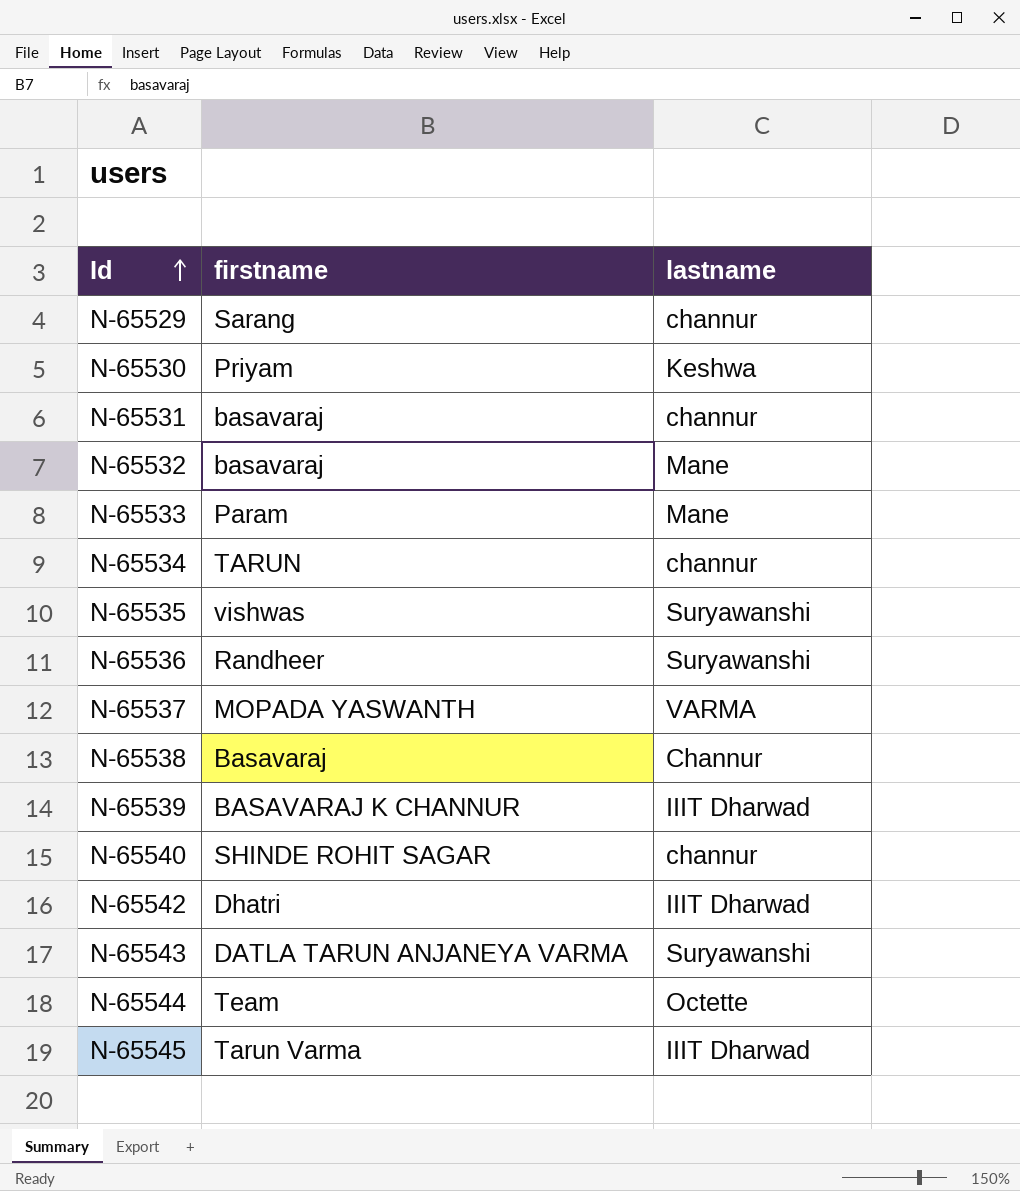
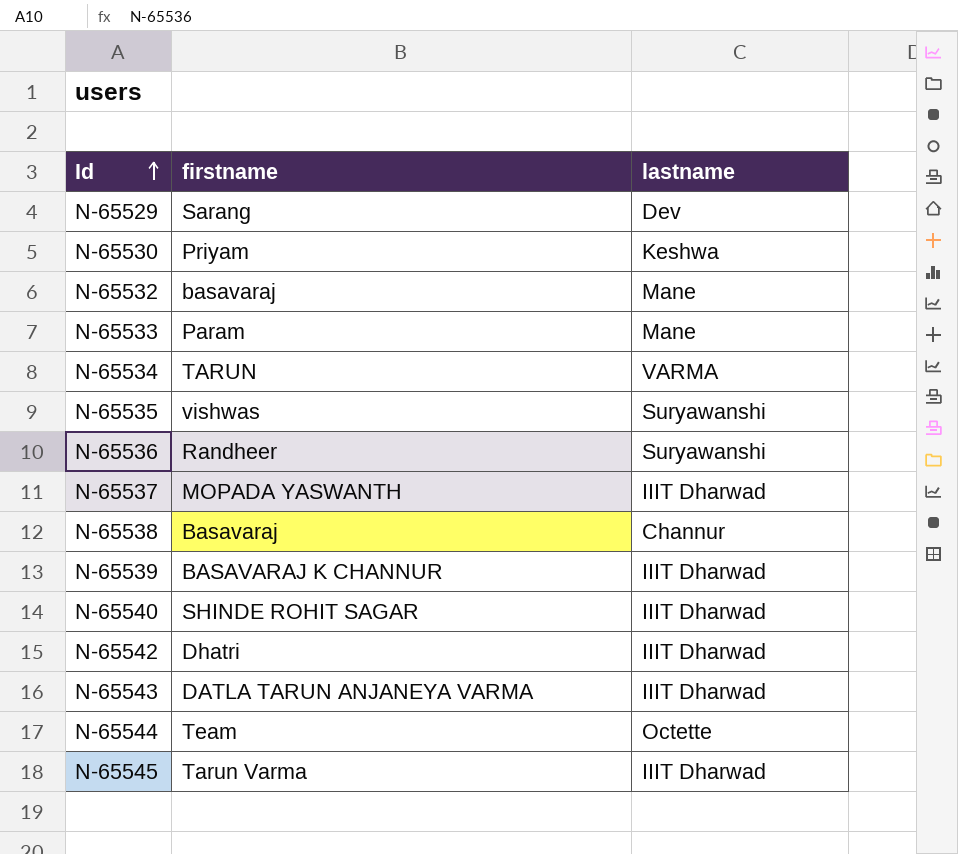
row N-65531: basavaraj | channur -> none
N-65529 | lastname: channur -> Dev
N-65534 | lastname: channur -> VARMA
N-65537 | lastname: VARMA -> IIIT Dharwad
N-65540 | lastname: channur -> IIIT Dharwad
N-65543 | lastname: Suryawanshi -> IIIT Dharwad

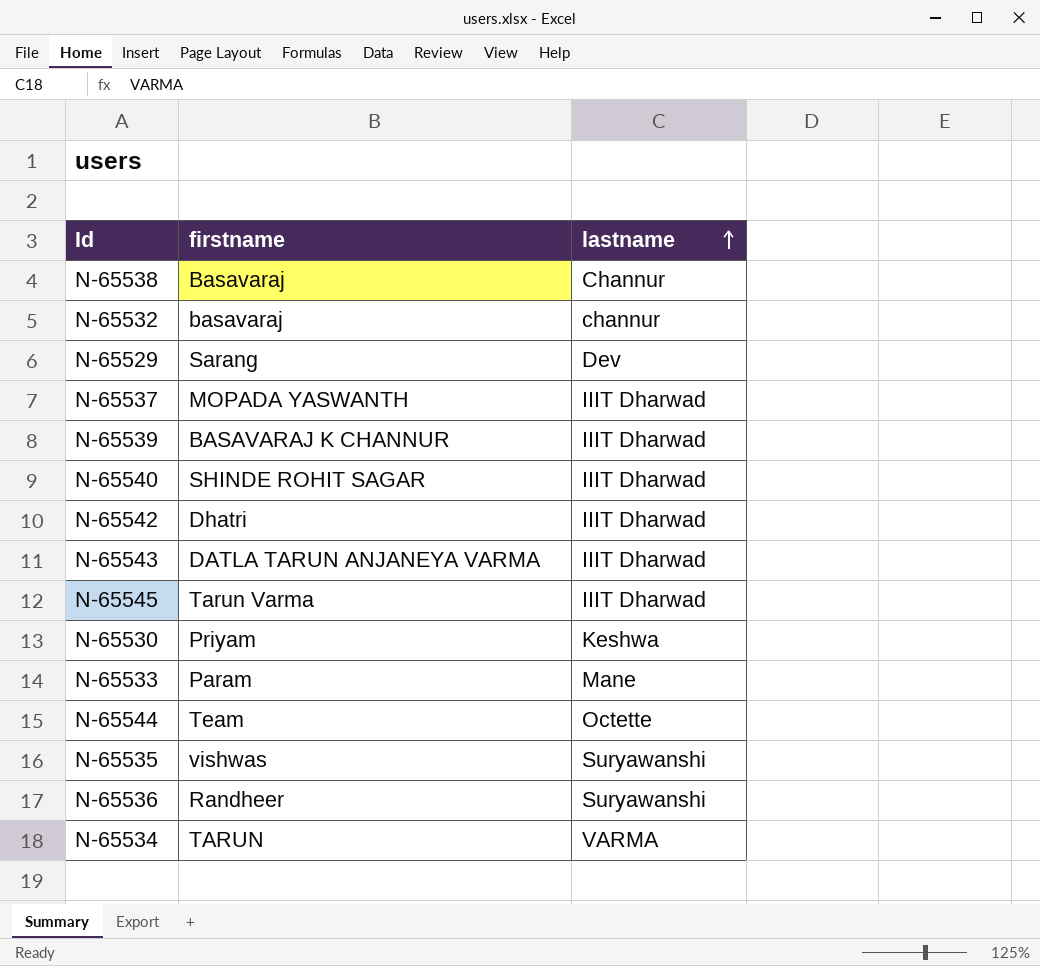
row order: Id ascending -> lastname ascending
N-65532 | lastname: Mane -> channur

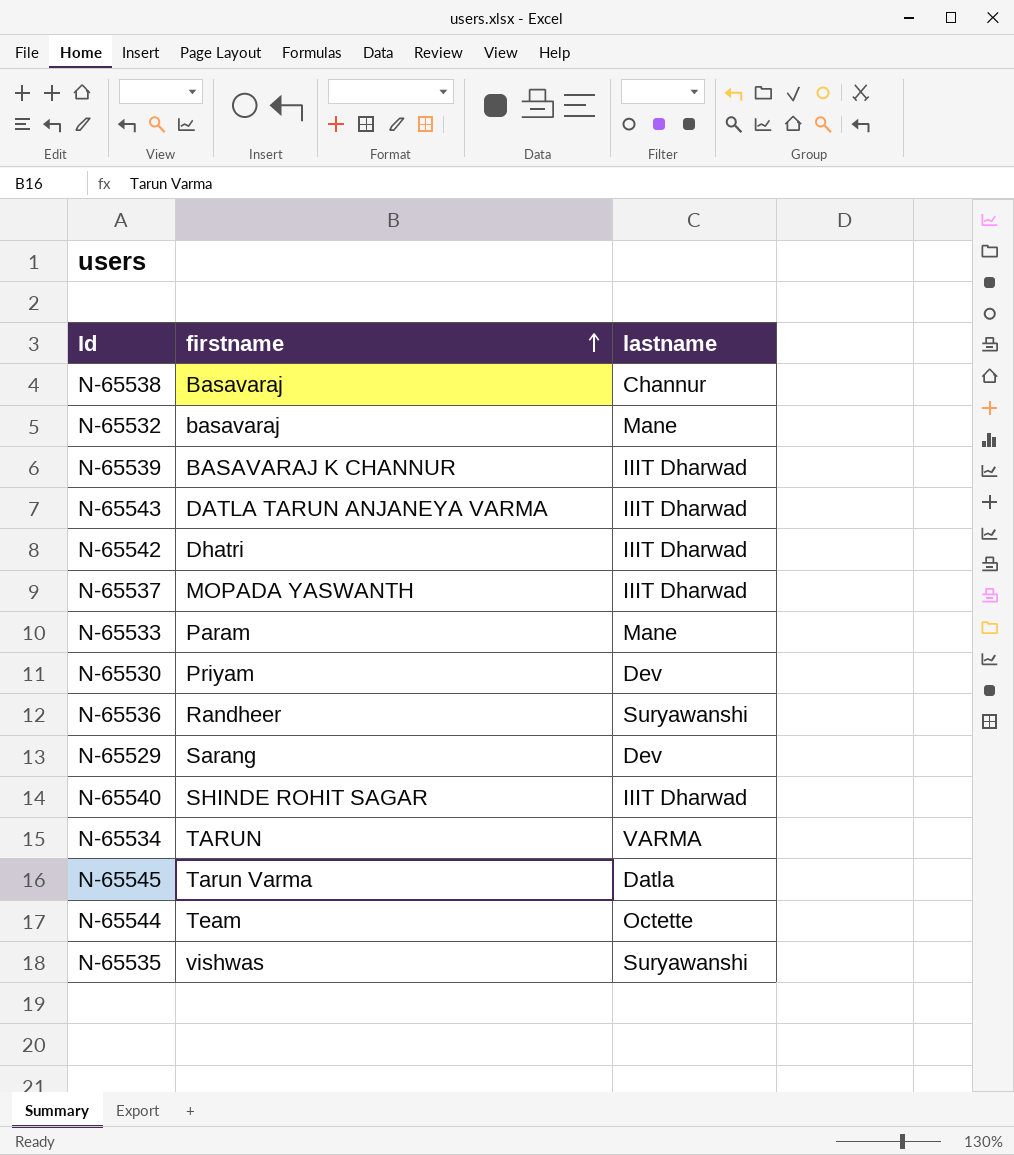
row order: lastname ascending -> firstname ascending
N-65532 | lastname: channur -> Mane
N-65530 | lastname: Keshwa -> Dev
N-65545 | lastname: IIIT Dharwad -> Datla

